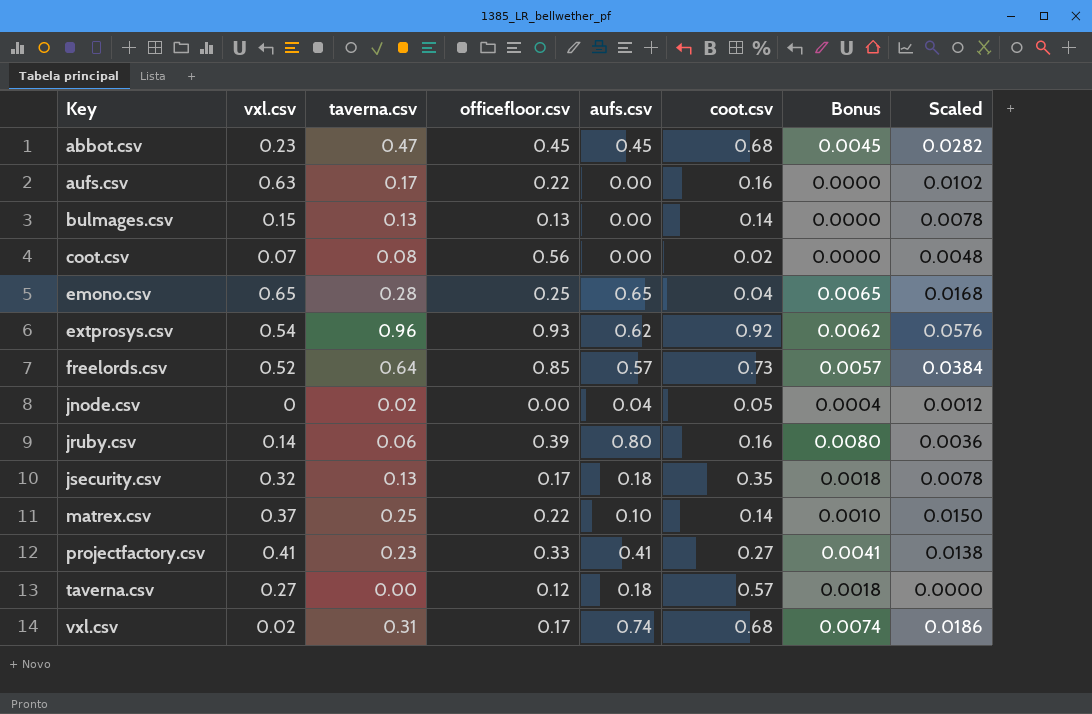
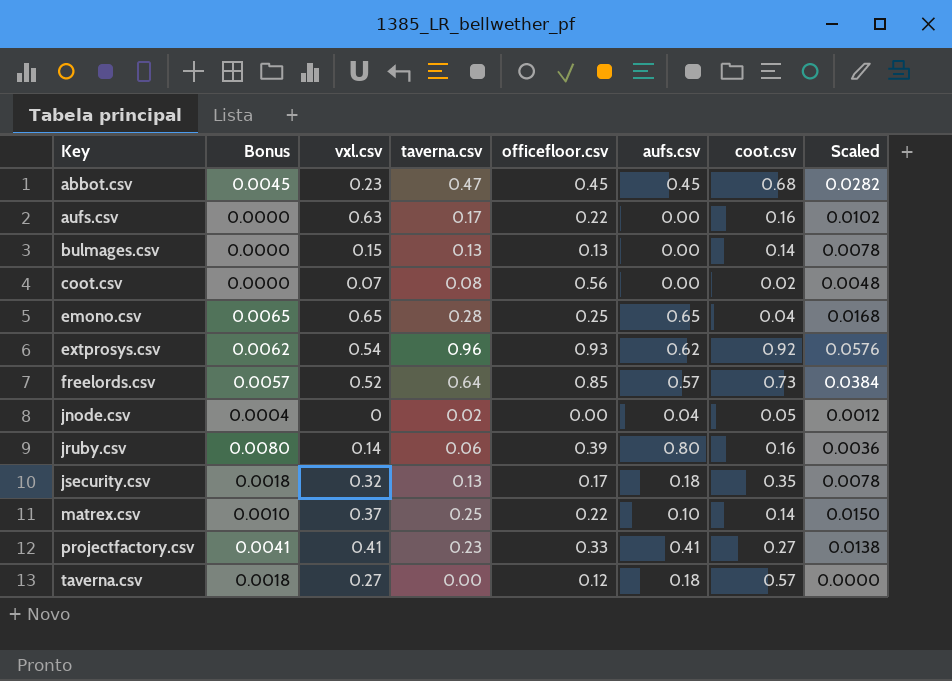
column Bonus | position: 7 -> 2
row vxl.csv: 0.02 | 0.31 | 0.17 | 0.74 | 0.68 | 0.0074 | 0.0186 -> none

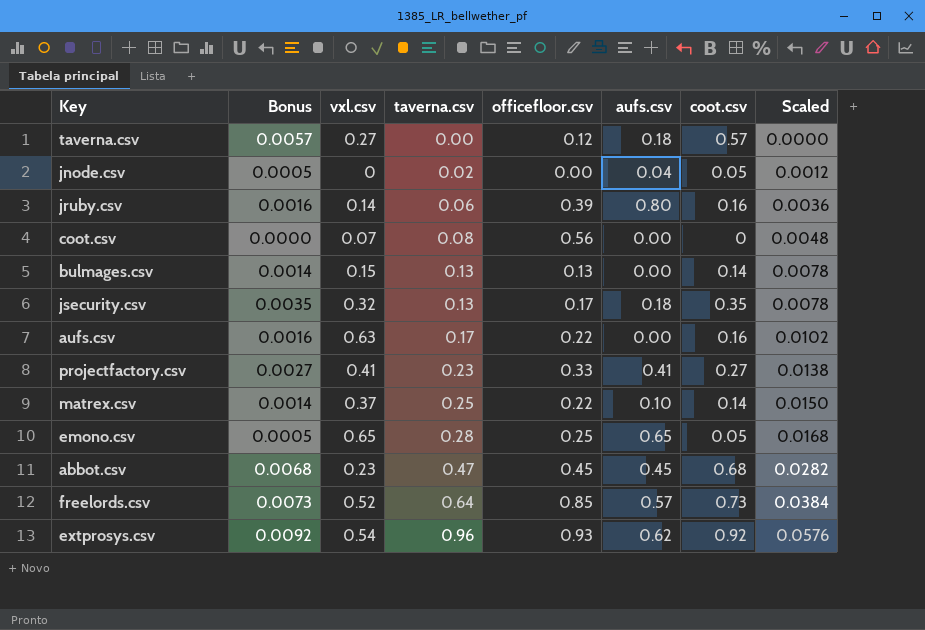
row order: Key ascending -> taverna.csv ascending
column Bonus | formula: [aufs.csv] * 0.01 -> [coot.csv] * 0.01
coot.csv | coot.csv: 0.02 -> 0
emono.csv | coot.csv: 0.04 -> 0.05

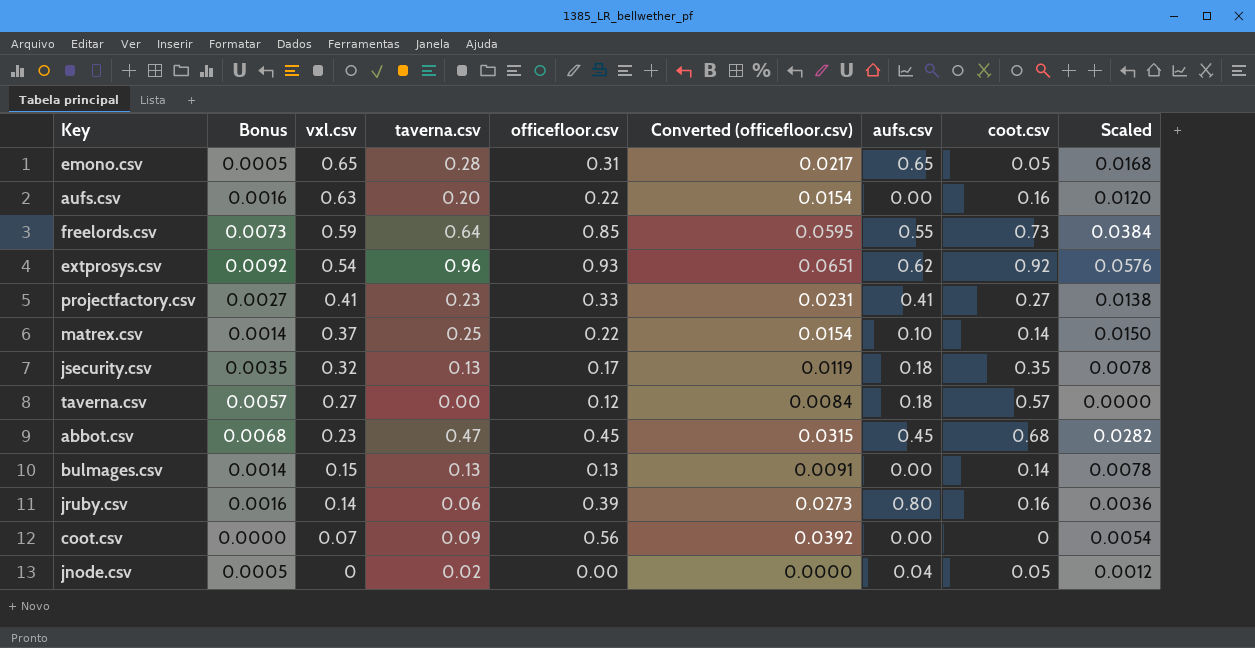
row order: taverna.csv ascending -> vxl.csv descending
column Converted (officefloor.csv) | formula: none -> [officefloor.csv] * 0.07
emono.csv | officefloor.csv: 0.25 -> 0.31
aufs.csv | taverna.csv: 0.17 -> 0.20
aufs.csv | Scaled: 0.0102 -> 0.0120
freelords.csv | vxl.csv: 0.52 -> 0.59
freelords.csv | aufs.csv: 0.57 -> 0.55
coot.csv | taverna.csv: 0.08 -> 0.09
coot.csv | Scaled: 0.0048 -> 0.0054

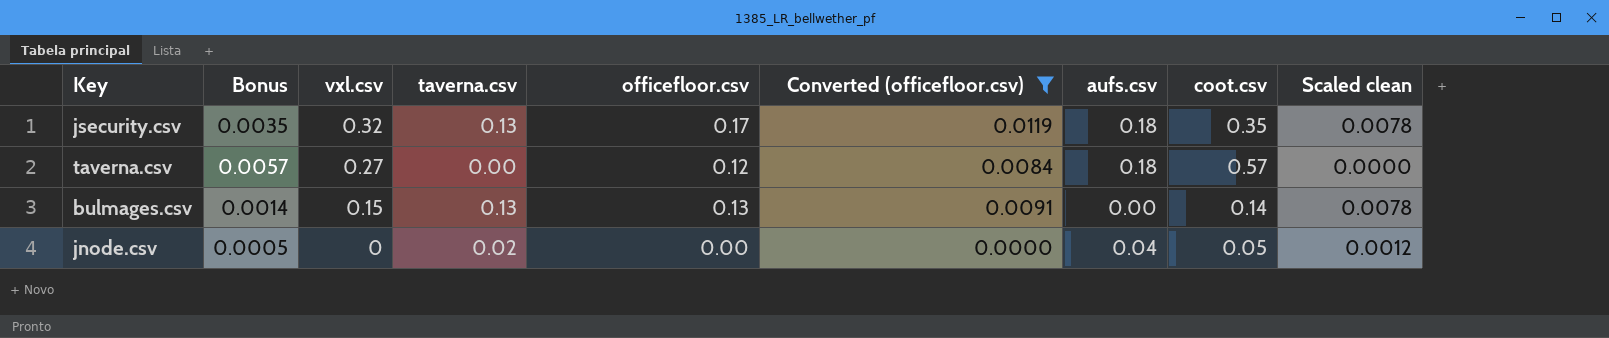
filter: none -> Converted (officefloor.csv) <= 0.0119
column name: Scaled -> Scaled clean

